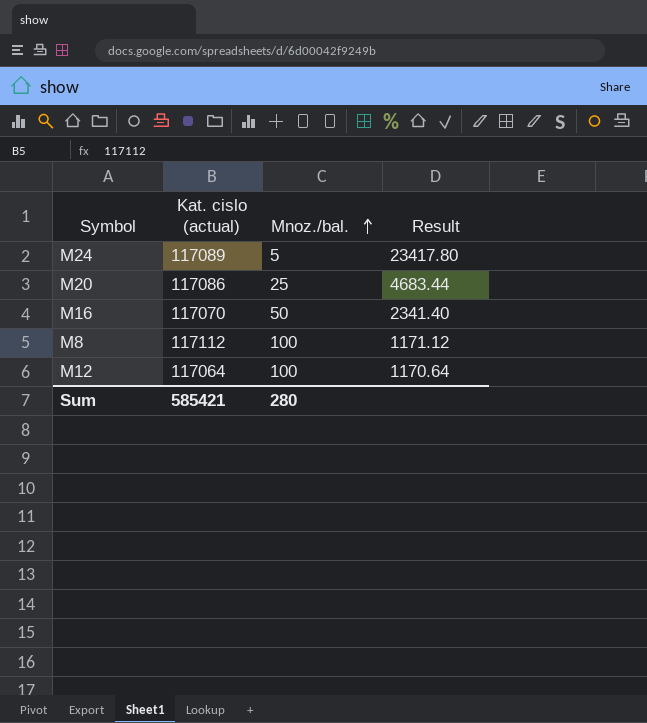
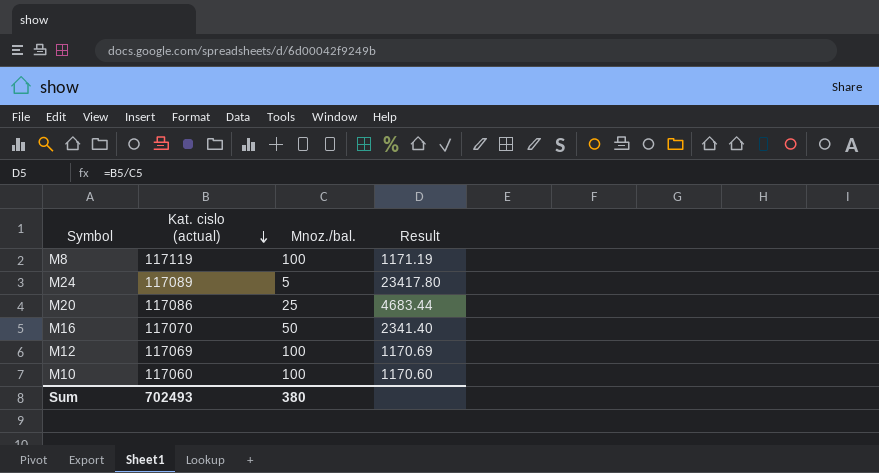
row order: Mnoz./bal. ascending -> Kat. cislo (actual) descending
M8 | Kat. cislo (actual): 117112 -> 117119
M8 | Result: 1171.12 -> 1171.19
M12 | Kat. cislo (actual): 117064 -> 117069
M12 | Result: 1170.64 -> 1170.69
row M10: none -> 117060 | 100 | 1170.60
Sum | Kat. cislo (actual): 585421 -> 702493
Sum | Mnoz./bal.: 280 -> 380

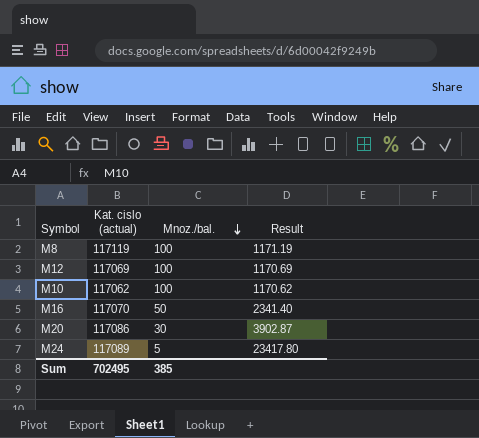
row order: Kat. cislo (actual) descending -> Mnoz./bal. descending
M10 | Kat. cislo (actual): 117060 -> 117062
M10 | Result: 1170.60 -> 1170.62
M20 | Mnoz./bal.: 25 -> 30
M20 | Result: 4683.44 -> 3902.87
Sum | Kat. cislo (actual): 702493 -> 702495
Sum | Mnoz./bal.: 380 -> 385

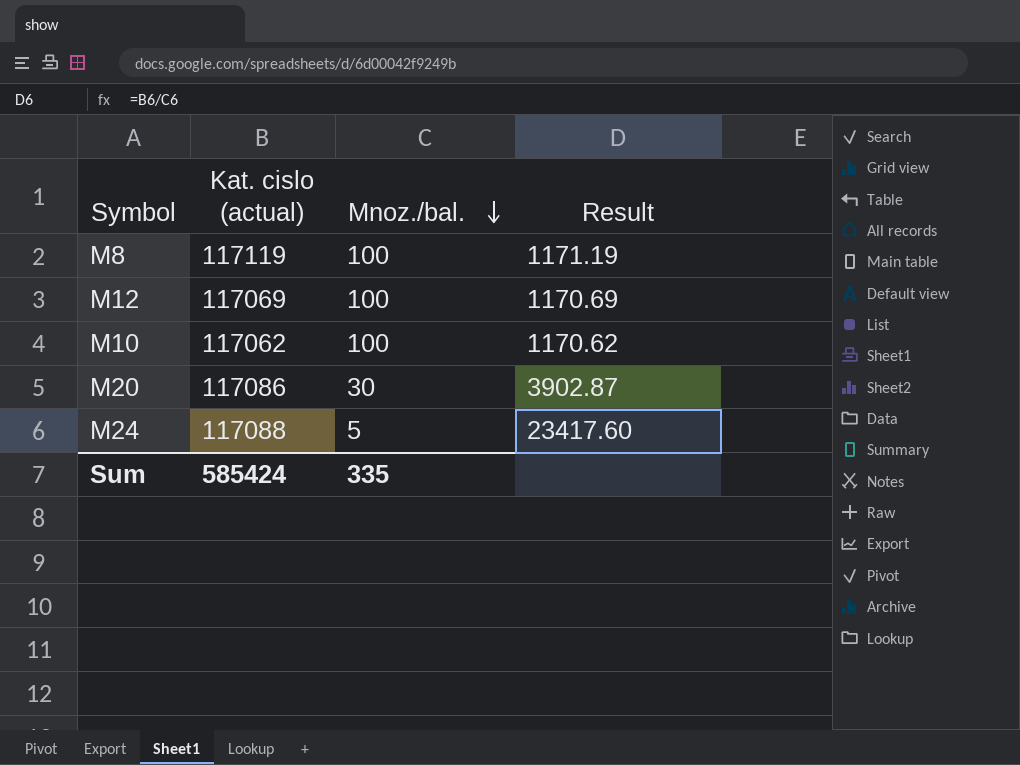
row M16: 117070 | 50 | 2341.40 -> none
M24 | Kat. cislo (actual): 117089 -> 117088
M24 | Result: 23417.80 -> 23417.60
Sum | Kat. cislo (actual): 702495 -> 585424
Sum | Mnoz./bal.: 385 -> 335

